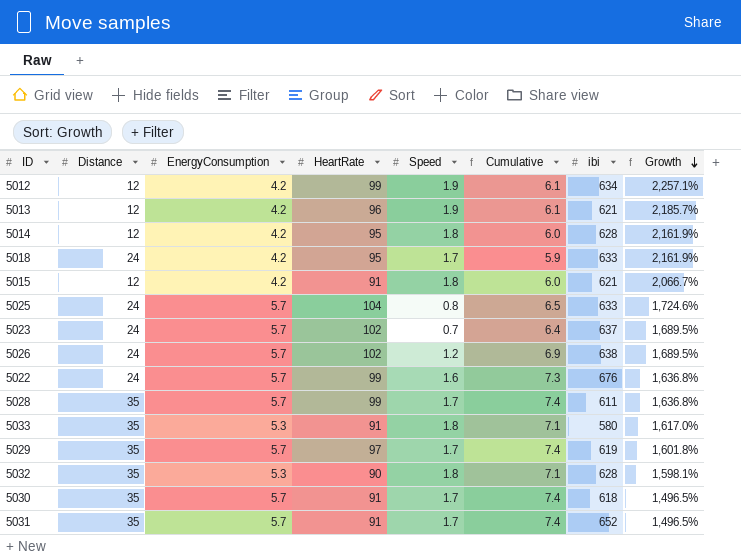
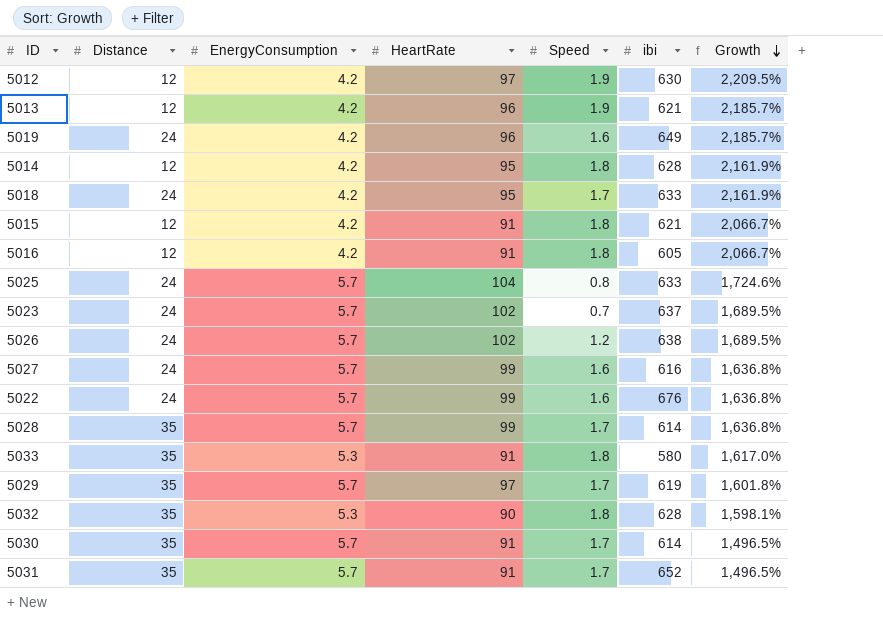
column Cumulative | formula: [EnergyConsumption] + [Speed] -> none
5012 | HeartRate: 99 -> 97
5012 | ibi: 634 -> 630
5012 | Growth: 2,257.1% -> 2,209.5%
row 5019: none -> 24 | 4.2 | 96 | 1.6 | 649 | 2,185.7%
row 5016: none -> 12 | 4.2 | 91 | 1.8 | 605 | 2,066.7%
row 5027: none -> 24 | 5.7 | 99 | 1.6 | 616 | 1,636.8%
5028 | ibi: 611 -> 614
5030 | ibi: 618 -> 614

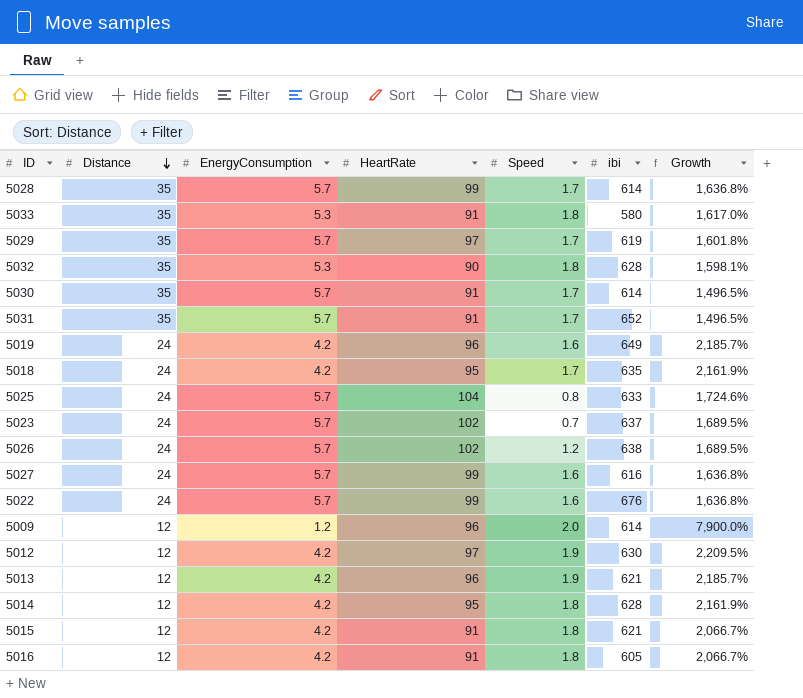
row order: Growth descending -> Distance descending
5018 | ibi: 633 -> 635
row 5009: none -> 12 | 1.2 | 96 | 2.0 | 614 | 7,900.0%

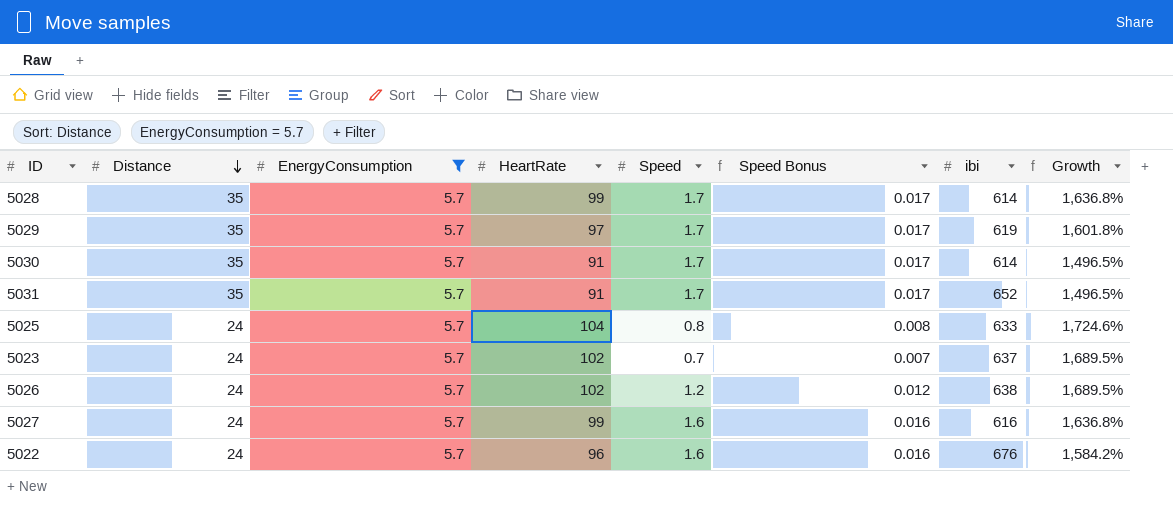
filter: none -> EnergyConsumption = 5.7
column Speed Bonus | formula: none -> [Speed] * 0.01
5022 | HeartRate: 99 -> 96
5022 | Growth: 1,636.8% -> 1,584.2%

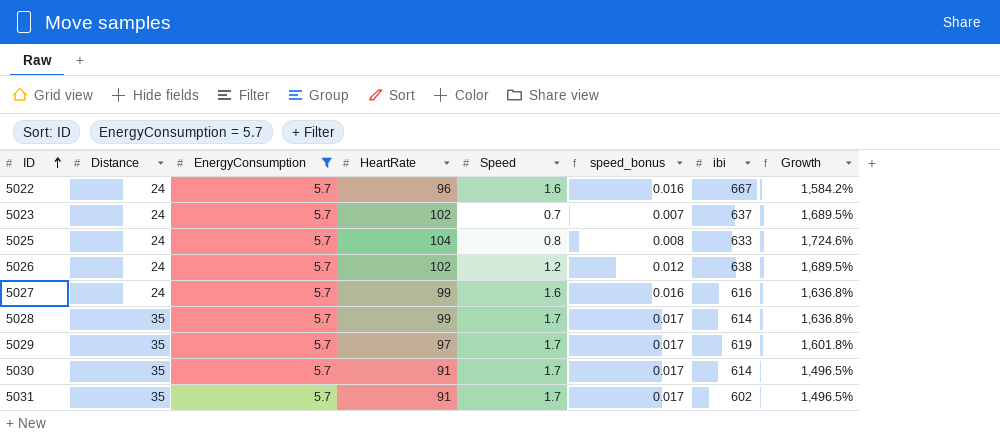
row order: Distance descending -> ID ascending
column name: Speed Bonus -> speed_bonus
5022 | ibi: 676 -> 667
5031 | ibi: 652 -> 602

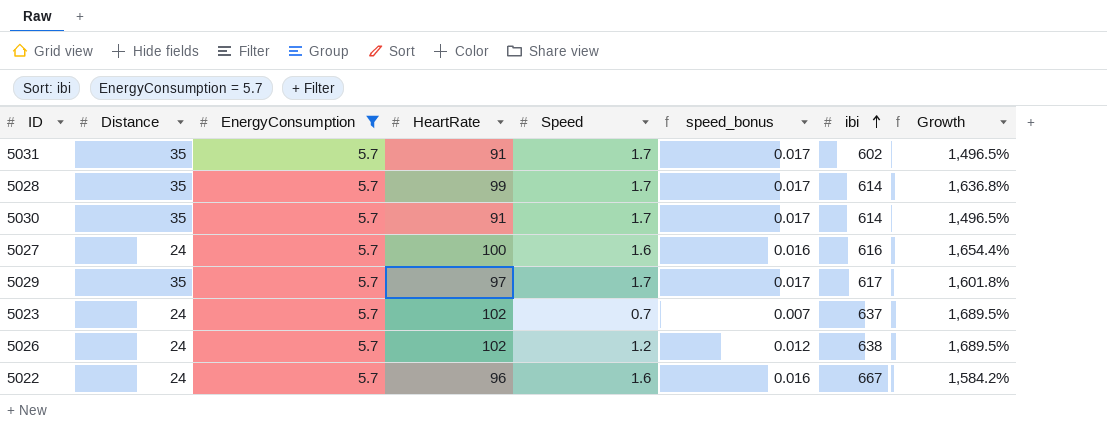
row order: ID ascending -> ibi ascending
row 5025: 24 | 5.7 | 104 | 0.8 | 0.008 | 633 | 1,724.6% -> none
5027 | HeartRate: 99 -> 100
5027 | Growth: 1,636.8% -> 1,654.4%
5029 | ibi: 619 -> 617

